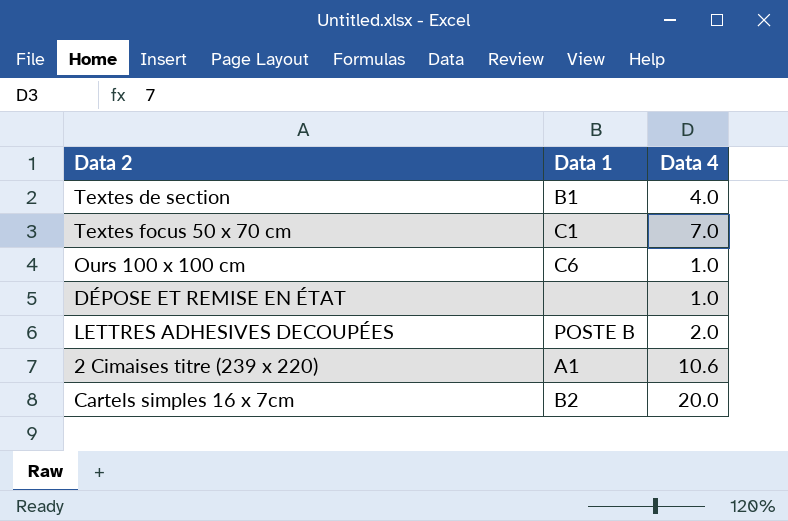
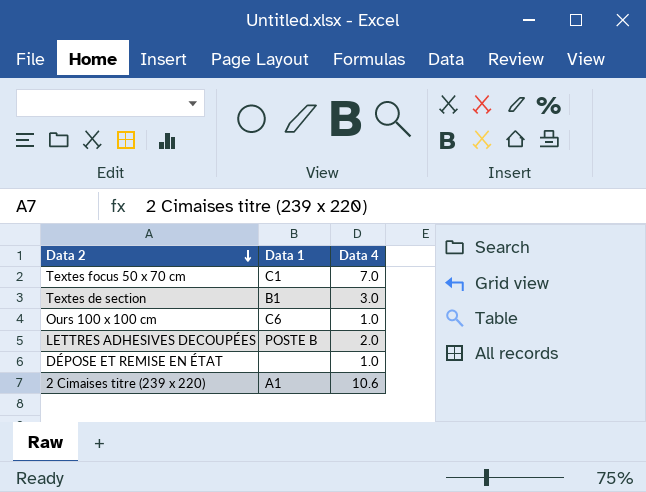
row order: none -> Data 2 descending
row Cartels simples 16 x 7cm: B2 | 20.0 -> none
Textes de section | Data 4: 4.0 -> 3.0

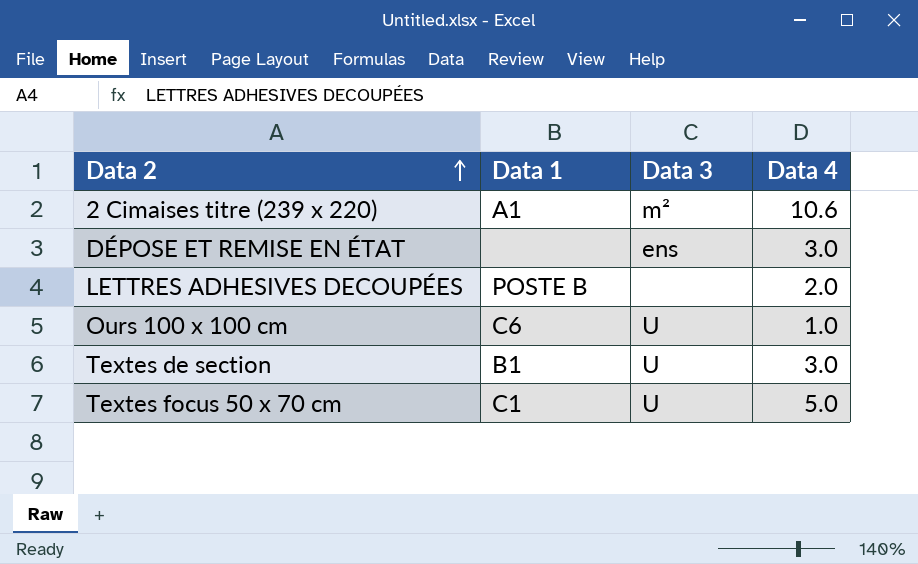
row order: Data 2 descending -> Data 2 ascending
column Data 3 | position: none -> 3
DÉPOSE ET REMISE EN ÉTAT | Data 4: 1.0 -> 3.0
Textes focus 50 x 70 cm | Data 4: 7.0 -> 5.0

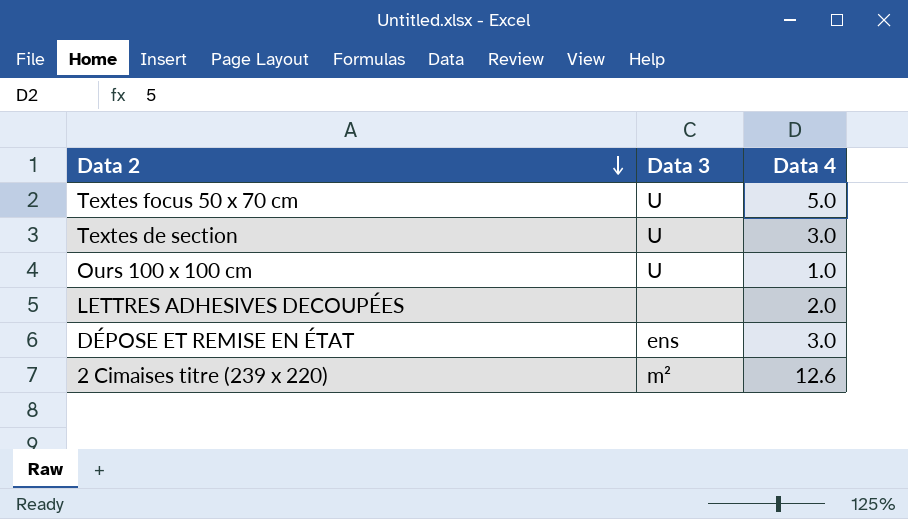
row order: Data 2 ascending -> Data 2 descending
column Data 1 | position: 2 -> none
2 Cimaises titre (239 x 220) | Data 4: 10.6 -> 12.6

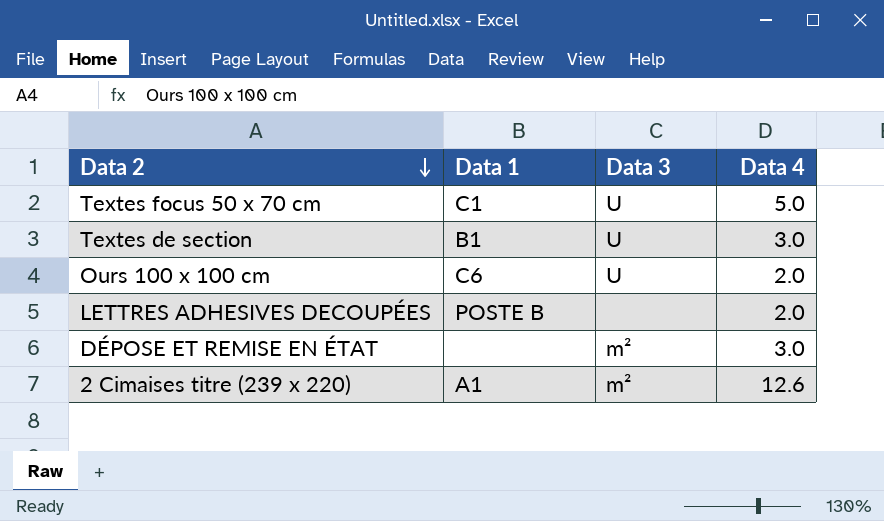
column Data 1 | position: none -> 2
Ours 100 x 100 cm | Data 4: 1.0 -> 2.0
DÉPOSE ET REMISE EN ÉTAT | Data 3: ens -> m²

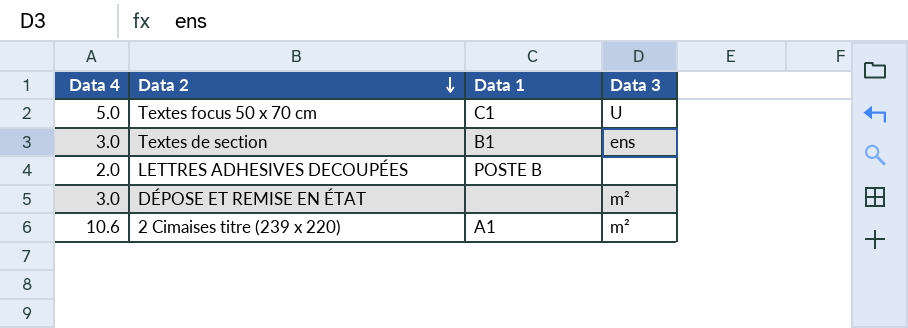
column Data 4 | position: 4 -> 1
row Ours 100 x 100 cm: C6 | U | 2.0 -> none
Textes de section | Data 3: U -> ens
2 Cimaises titre (239 x 220) | Data 4: 12.6 -> 10.6

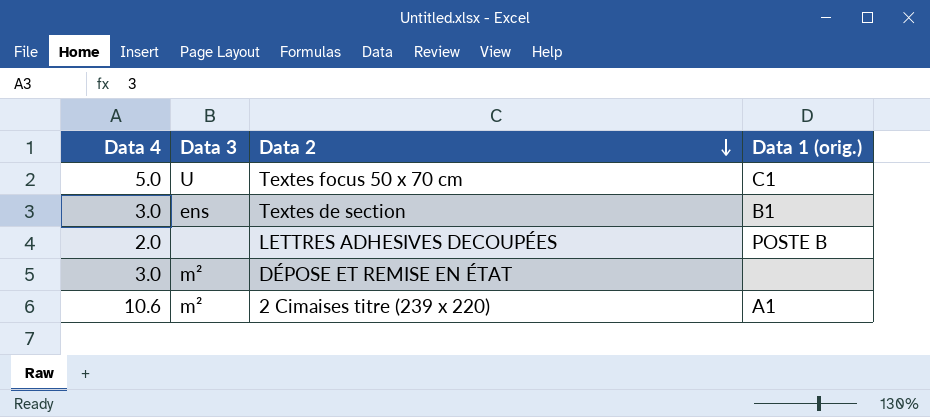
column Data 3 | position: 4 -> 2
column name: Data 1 -> Data 1 (orig.)

